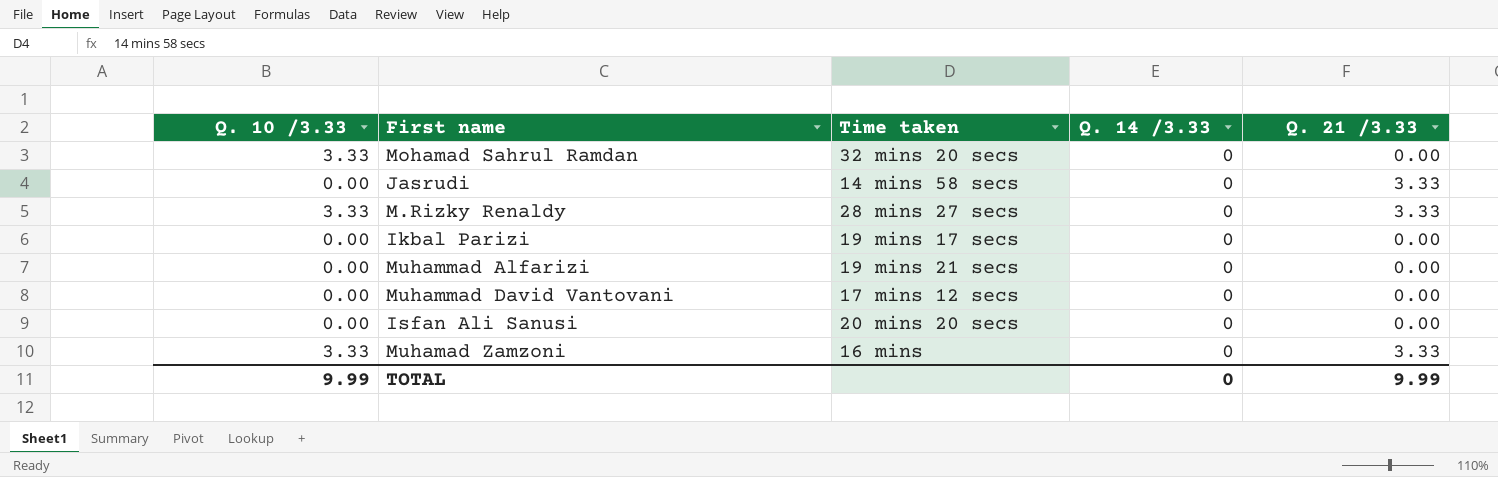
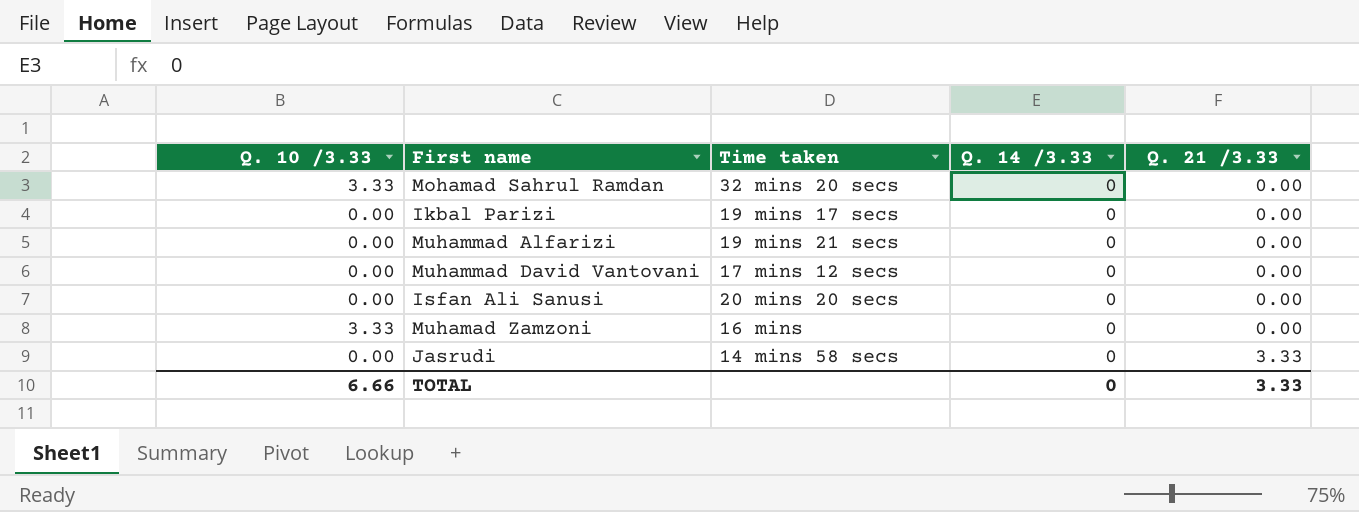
row order: none -> Q. 21 /3.33 ascending
row M.Rizky Renaldy: 3.33 | 28 mins 27 secs | 0 | 3.33 -> none
Muhamad Zamzoni | Q. 21 /3.33: 3.33 -> 0.00
TOTAL | Q. 10 /3.33: 9.99 -> 6.66
TOTAL | Q. 21 /3.33: 9.99 -> 3.33

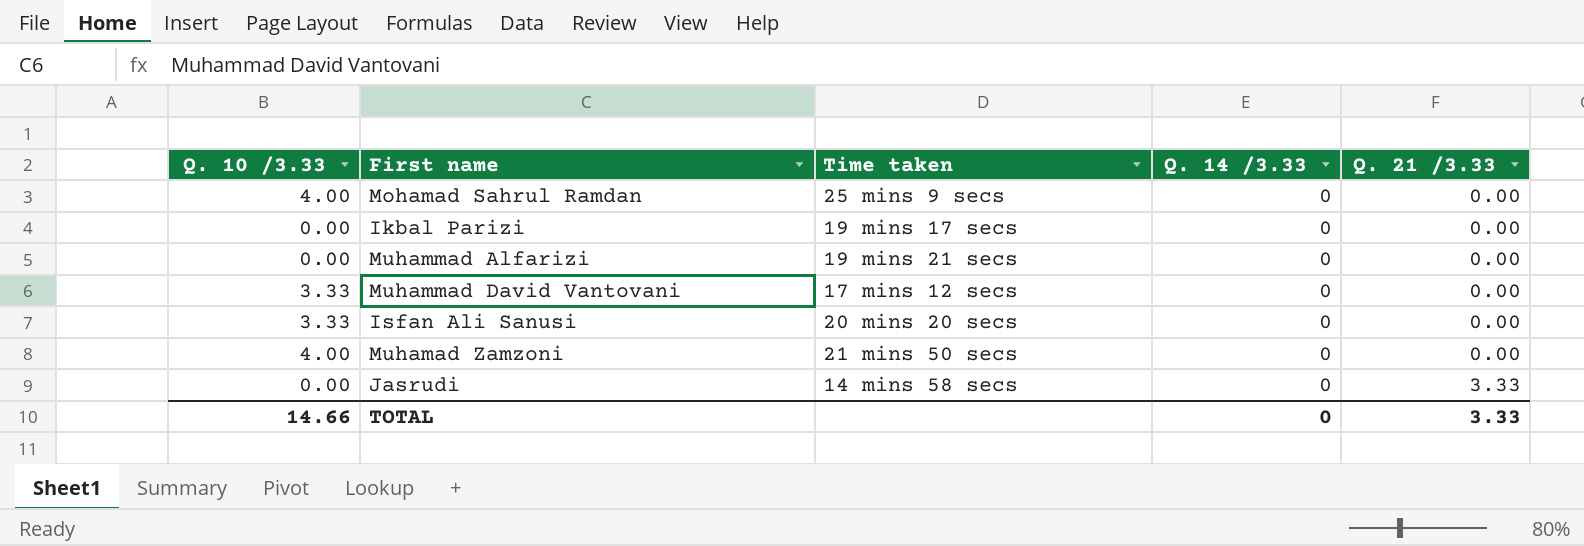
Mohamad Sahrul Ramdan | Q. 10 /3.33: 3.33 -> 4.00
Mohamad Sahrul Ramdan | Time taken: 32 mins 20 secs -> 25 mins 9 secs
Muhammad David Vantovani | Q. 10 /3.33: 0.00 -> 3.33
Isfan Ali Sanusi | Q. 10 /3.33: 0.00 -> 3.33
Muhamad Zamzoni | Q. 10 /3.33: 3.33 -> 4.00
Muhamad Zamzoni | Time taken: 16 mins -> 21 mins 50 secs
TOTAL | Q. 10 /3.33: 6.66 -> 14.66

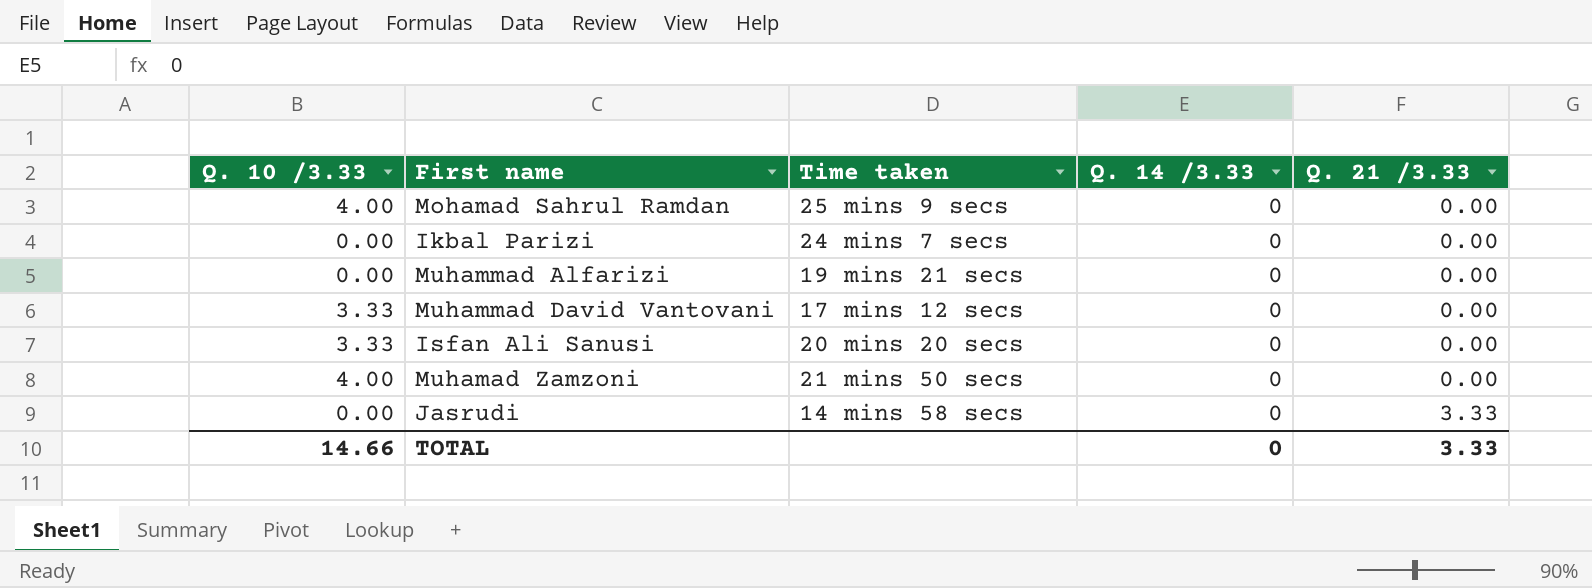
Ikbal Parizi | Time taken: 19 mins 17 secs -> 24 mins 7 secs

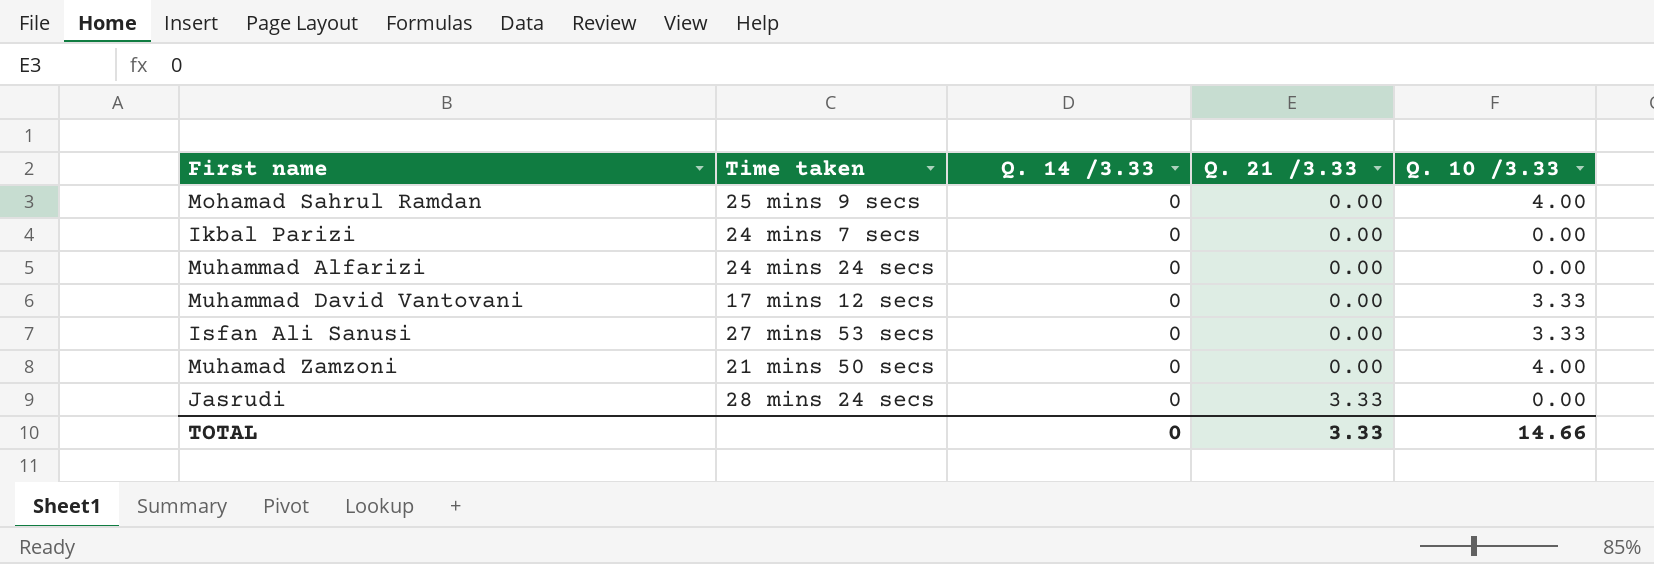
column Q. 10 /3.33 | position: 1 -> 5
Muhammad Alfarizi | Time taken: 19 mins 21 secs -> 24 mins 24 secs
Isfan Ali Sanusi | Time taken: 20 mins 20 secs -> 27 mins 53 secs
Jasrudi | Time taken: 14 mins 58 secs -> 28 mins 24 secs

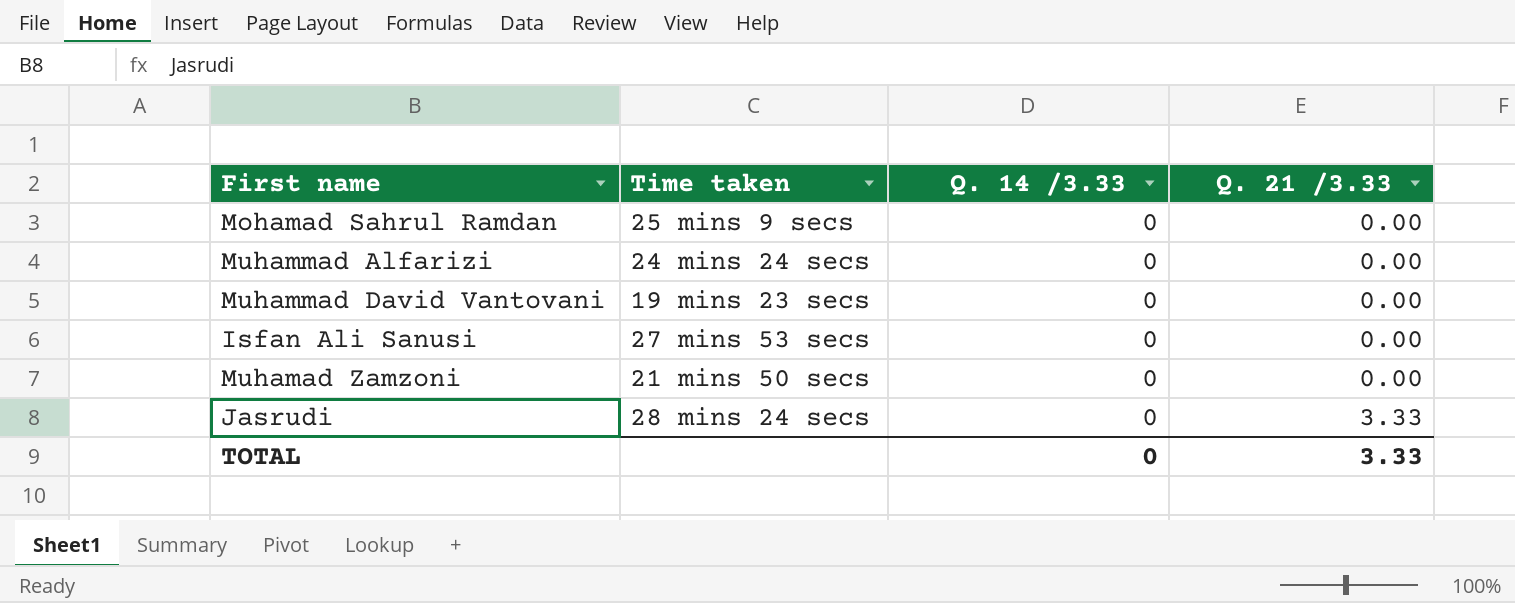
column Q. 10 /3.33 | position: 5 -> none
row Ikbal Parizi: 24 mins 7 secs | 0 | 0.00 | 0.00 -> none
Muhammad David Vantovani | Time taken: 17 mins 12 secs -> 19 mins 23 secs

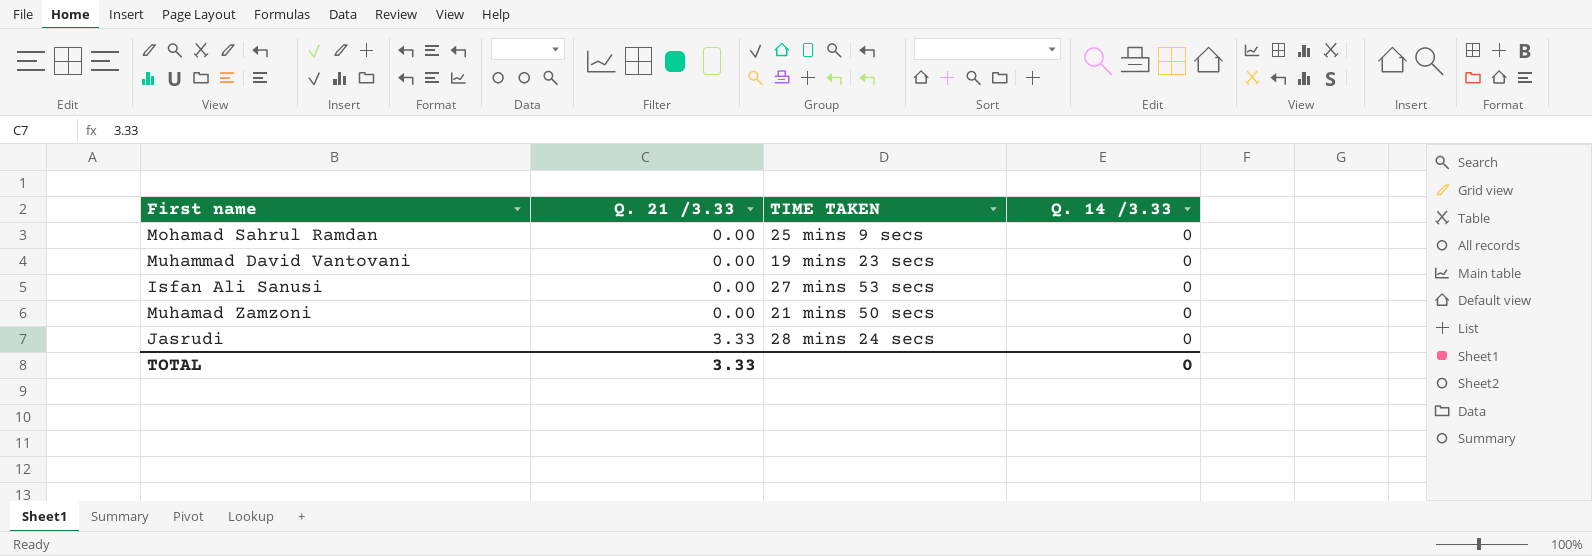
column Q. 21 /3.33 | position: 4 -> 2
column name: Time taken -> TIME TAKEN
row Muhammad Alfarizi: 24 mins 24 secs | 0 | 0.00 -> none

